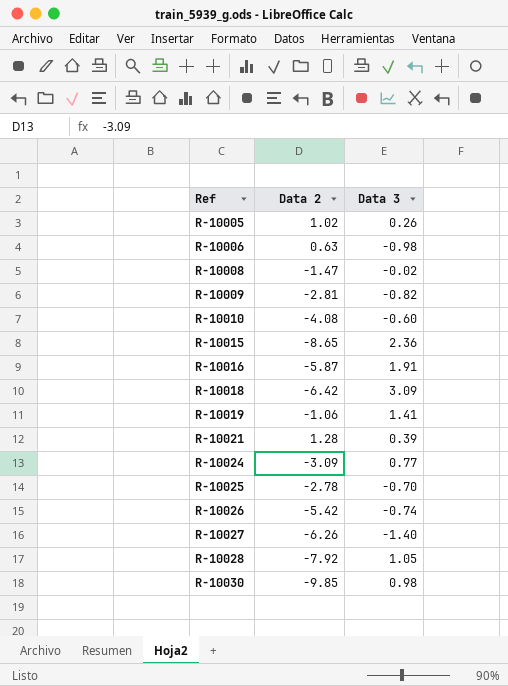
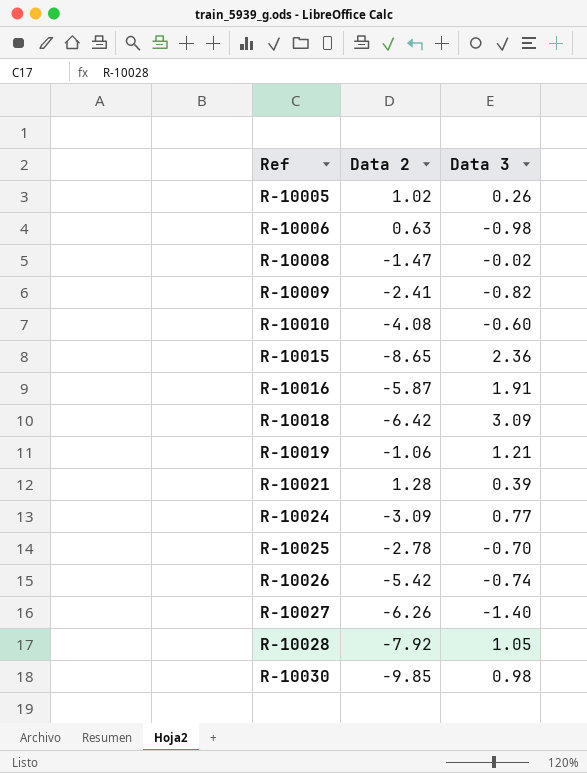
R-10009 | Data 2: -2.81 -> -2.41
R-10019 | Data 3: 1.41 -> 1.21

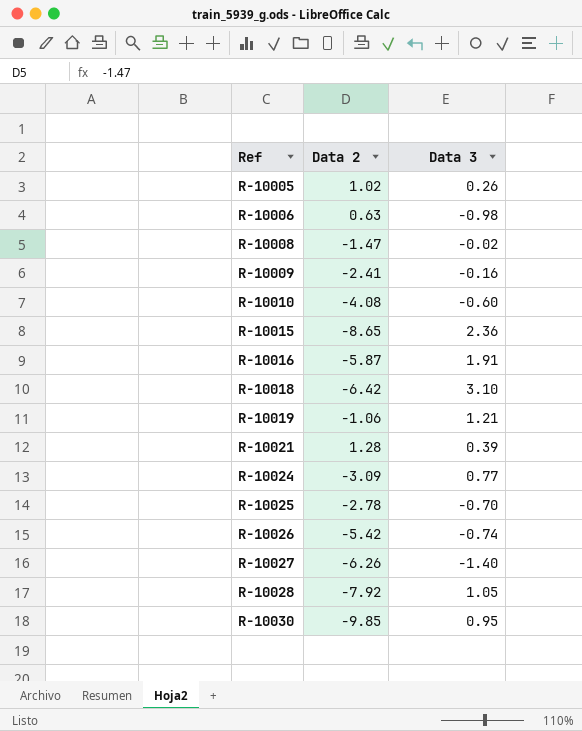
R-10009 | Data 3: -0.82 -> -0.16
R-10018 | Data 3: 3.09 -> 3.10
R-10030 | Data 3: 0.98 -> 0.95

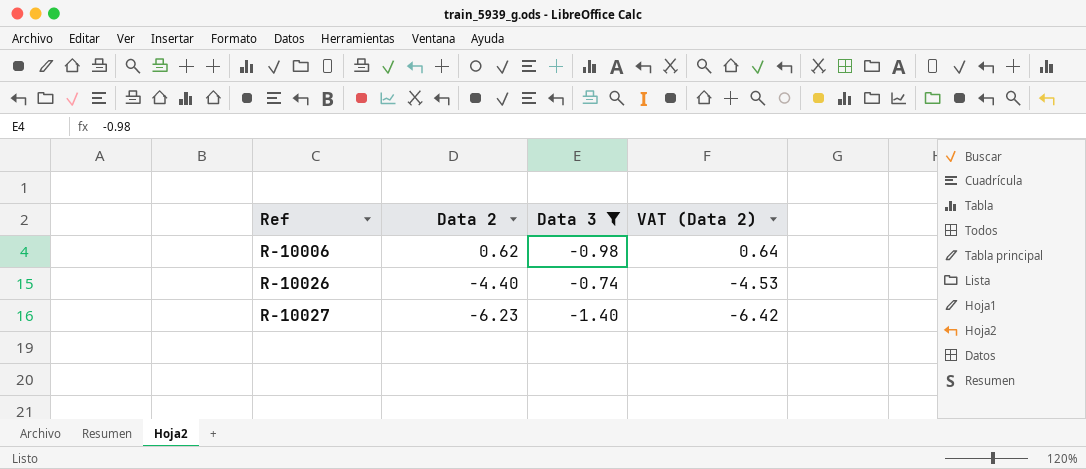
filter: none -> Data 3 <= -0.74
column VAT (Data 2) | formula: none -> [Data 2] * 1.03
R-10006 | Data 2: 0.63 -> 0.62
R-10026 | Data 2: -5.42 -> -4.40
R-10027 | Data 2: -6.26 -> -6.23

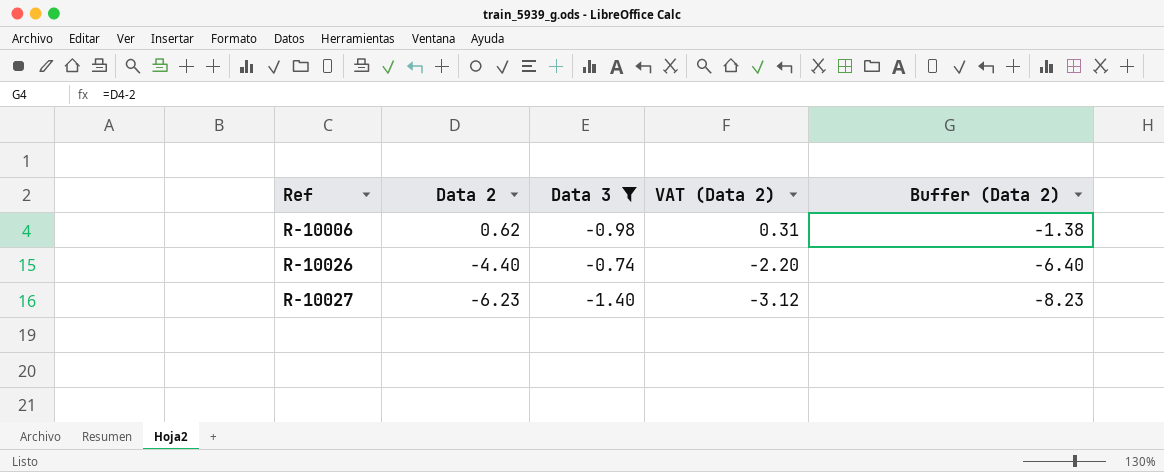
column VAT (Data 2) | formula: [Data 2] * 1.03 -> [Data 2] * 0.5
column Buffer (Data 2) | formula: none -> [Data 2] - 2

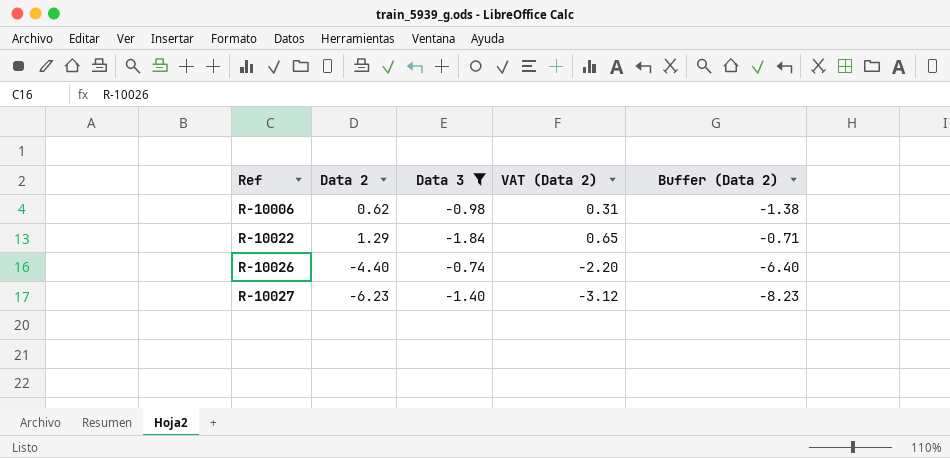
row R-10022: none -> 1.29 | -1.84 | 0.65 | -0.71

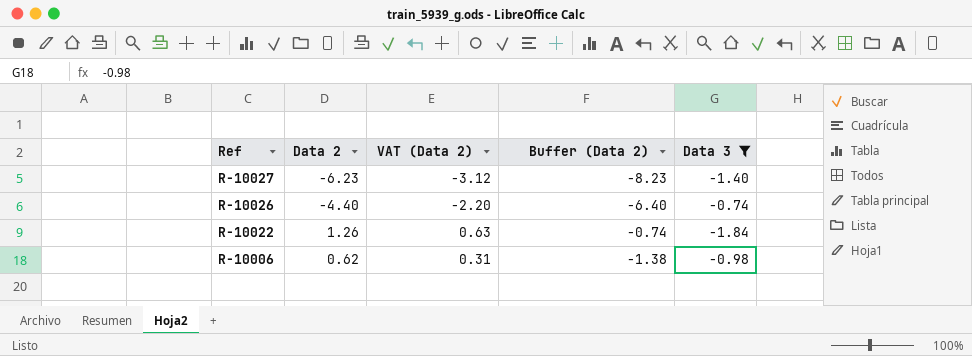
row order: Ref ascending -> Ref descending
column Data 3 | position: 3 -> 5
R-10022 | Data 2: 1.29 -> 1.26
R-10022 | VAT (Data 2): 0.65 -> 0.63
R-10022 | Buffer (Data 2): -0.71 -> -0.74

